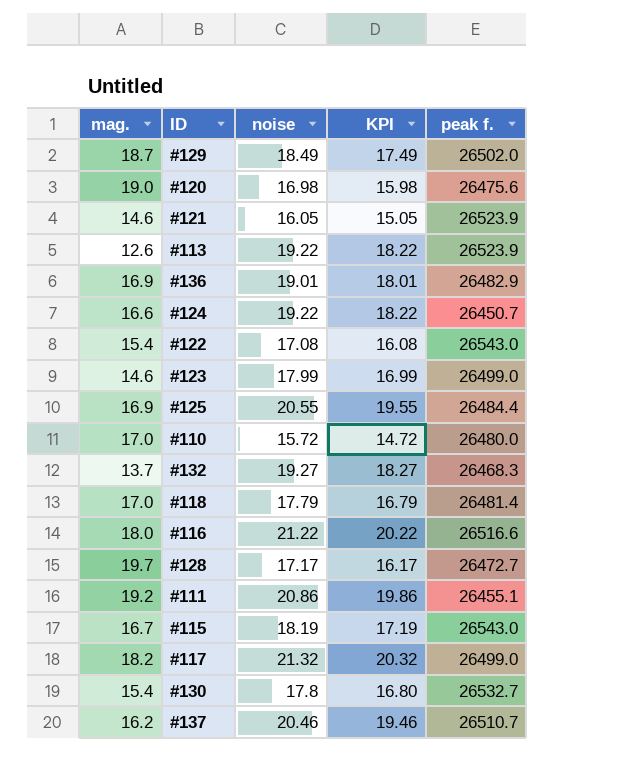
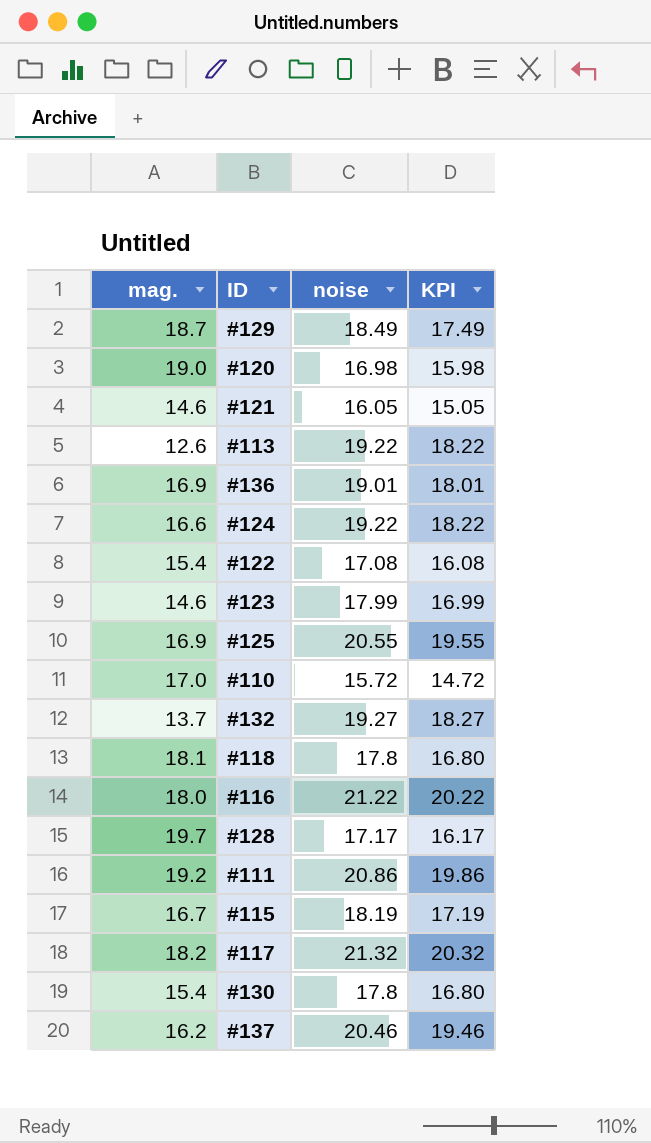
column peak f. | position: 5 -> none
#118 | mag.: 17.0 -> 18.1
#118 | noise: 17.79 -> 17.8
#118 | KPI: 16.79 -> 16.80

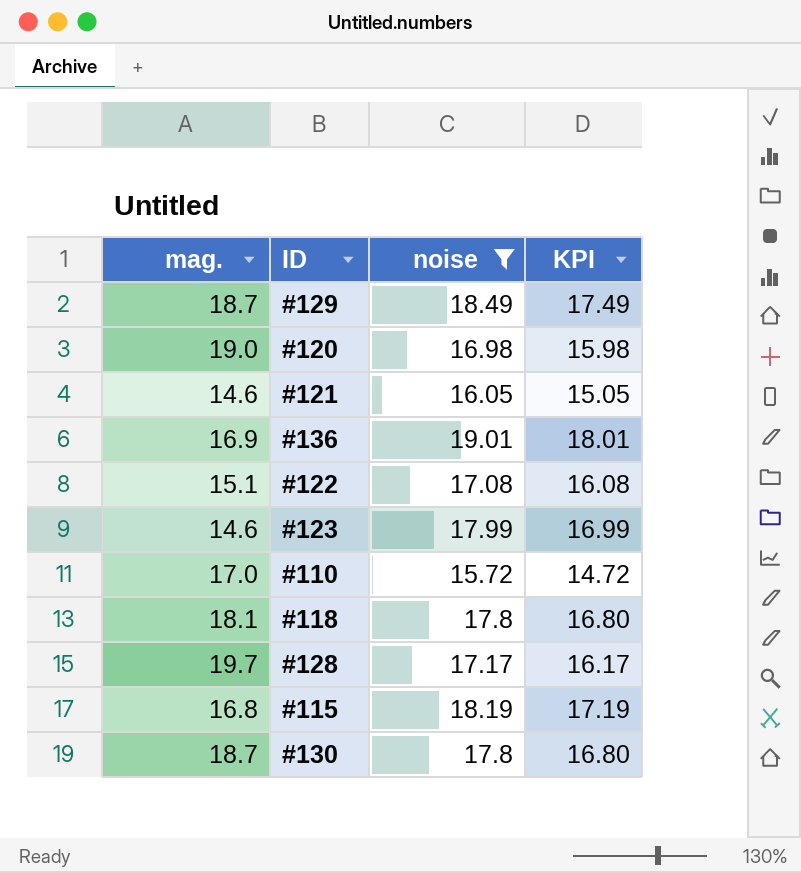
filter: none -> noise <= 19.01
#122 | mag.: 15.4 -> 15.1
#115 | mag.: 16.7 -> 16.8
#130 | mag.: 15.4 -> 18.7

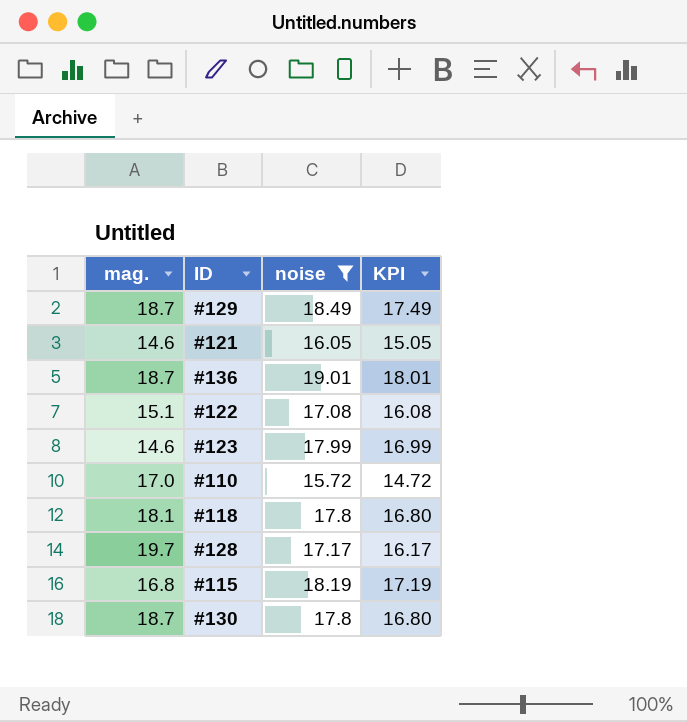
row #120: 19.0 | 16.98 | 15.98 -> none
#136 | mag.: 16.9 -> 18.7

